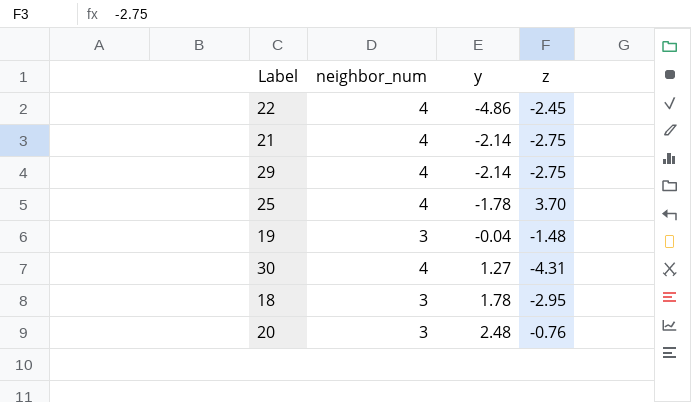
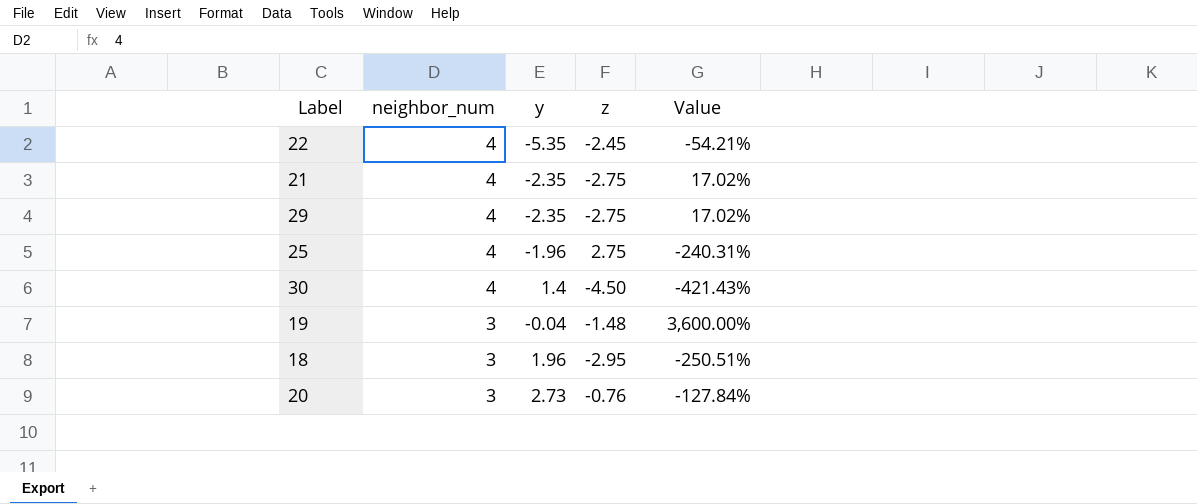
row order: y ascending -> neighbor_num descending
column Value | formula: none -> ([z] - [y]) / [y]
22 | y: -4.86 -> -5.35
21 | y: -2.14 -> -2.35
29 | y: -2.14 -> -2.35
25 | y: -1.78 -> -1.96
25 | z: 3.70 -> 2.75
30 | y: 1.27 -> 1.4
30 | z: -4.31 -> -4.50
18 | y: 1.78 -> 1.96
20 | y: 2.48 -> 2.73

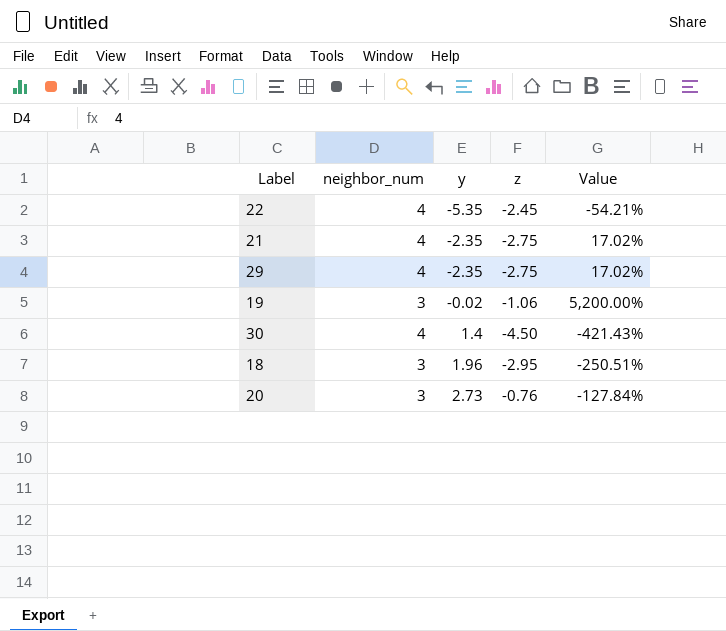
row order: neighbor_num descending -> y ascending
row 25: 4 | -1.96 | 2.75 | -240.31% -> none
19 | y: -0.04 -> -0.02
19 | z: -1.48 -> -1.06
19 | Value: 3,600.00% -> 5,200.00%

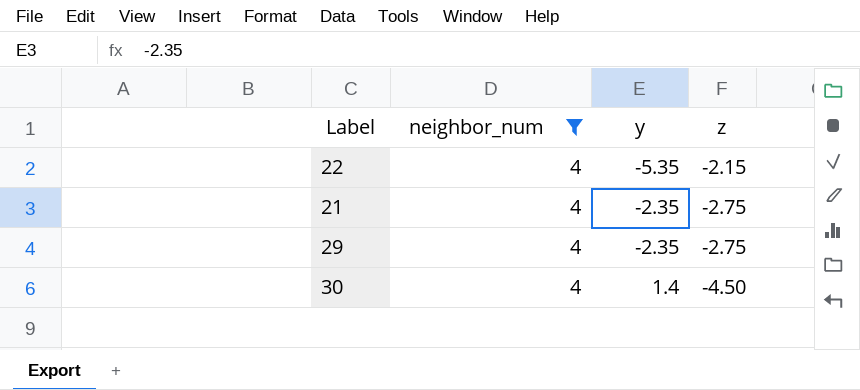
filter: none -> neighbor_num = 4
column Value | formula: ([z] - [y]) / [y] -> none
22 | z: -2.45 -> -2.15

